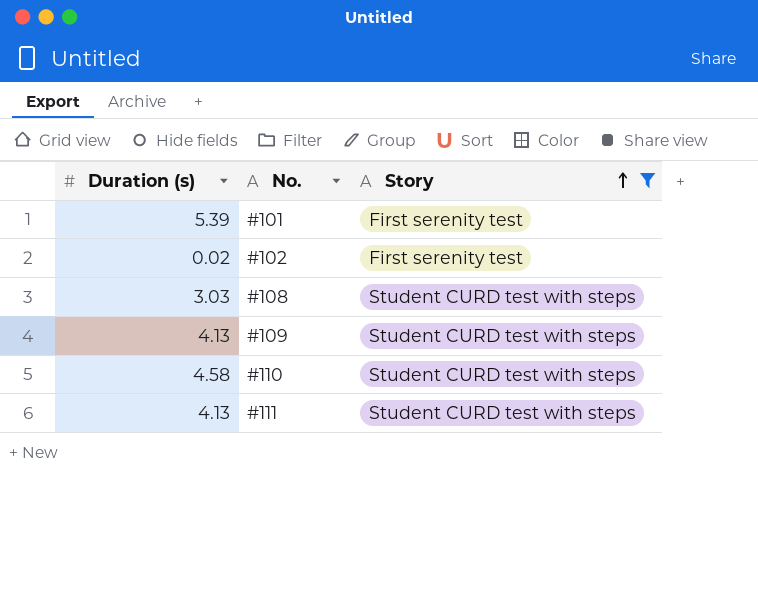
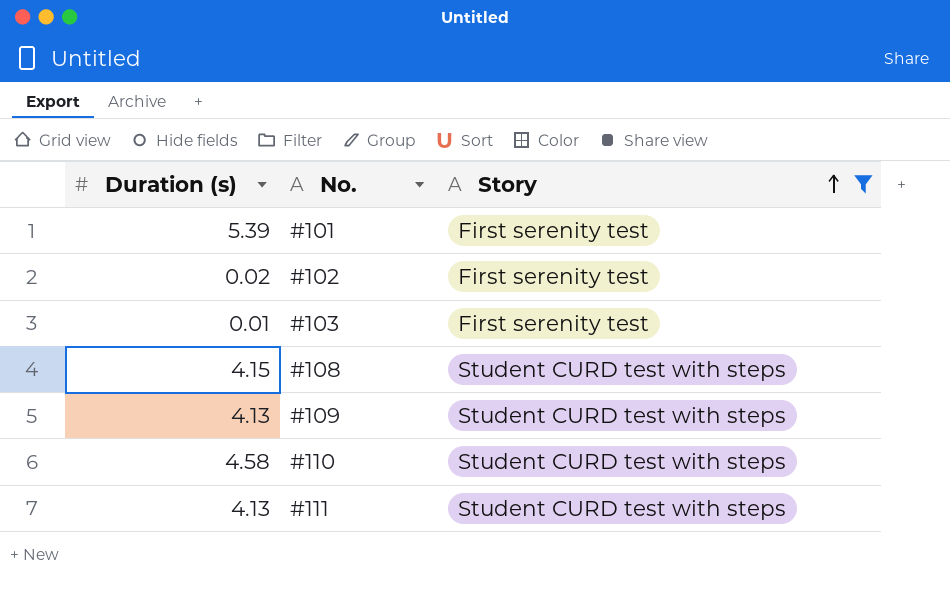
row #103: none -> 0.01 | First serenity test
#108 | Duration (s): 3.03 -> 4.15

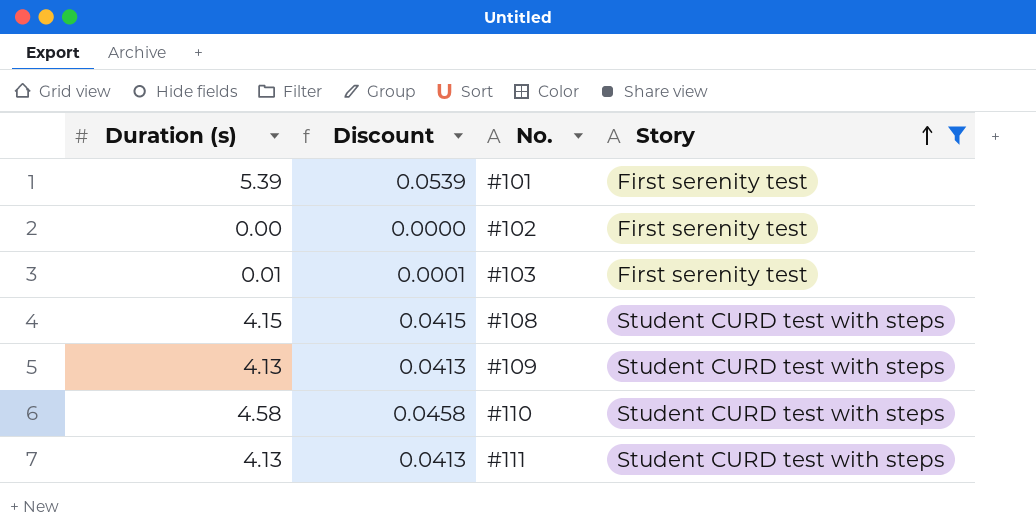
column Discount | formula: none -> [Duration (s)] * 0.01
#102 | Duration (s): 0.02 -> 0.00

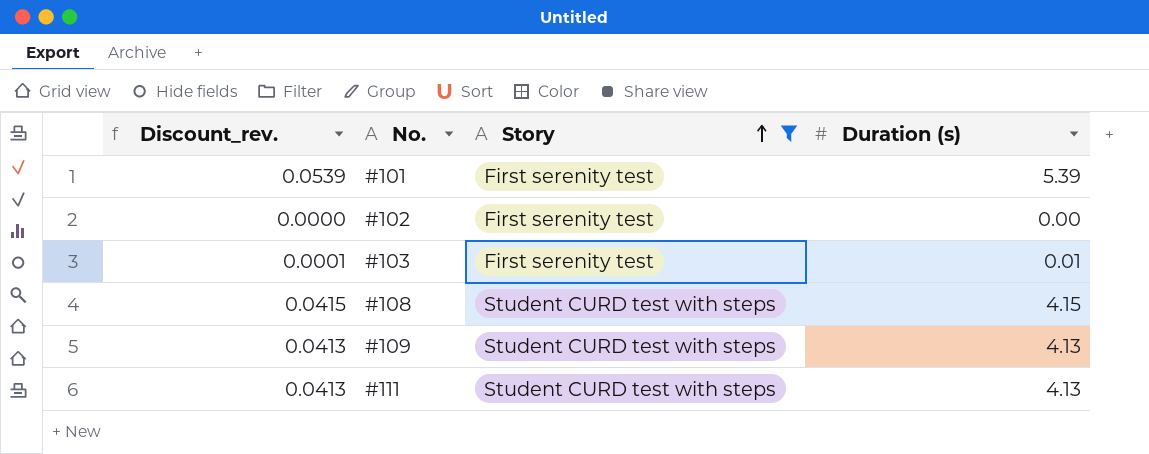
column name: Discount -> Discount_rev.
column Duration (s) | position: 1 -> 4
row #110: 4.58 | 0.0458 | Student CURD test with steps -> none

